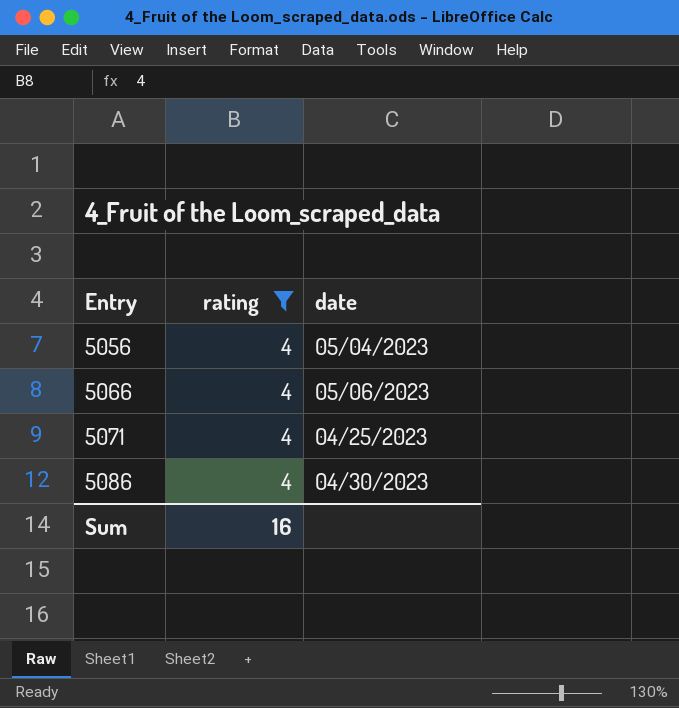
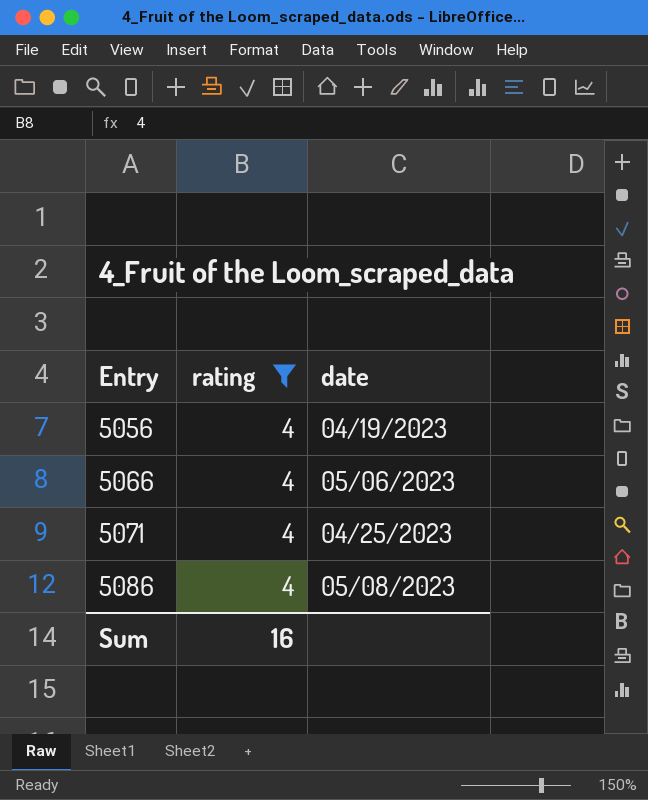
5056 | date: 05/04/2023 -> 04/19/2023
5086 | date: 04/30/2023 -> 05/08/2023

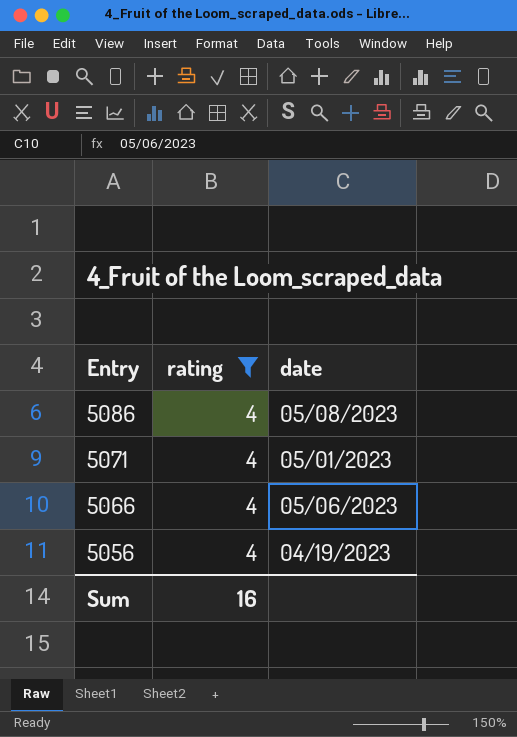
row order: Entry ascending -> Entry descending
5071 | date: 04/25/2023 -> 05/01/2023

